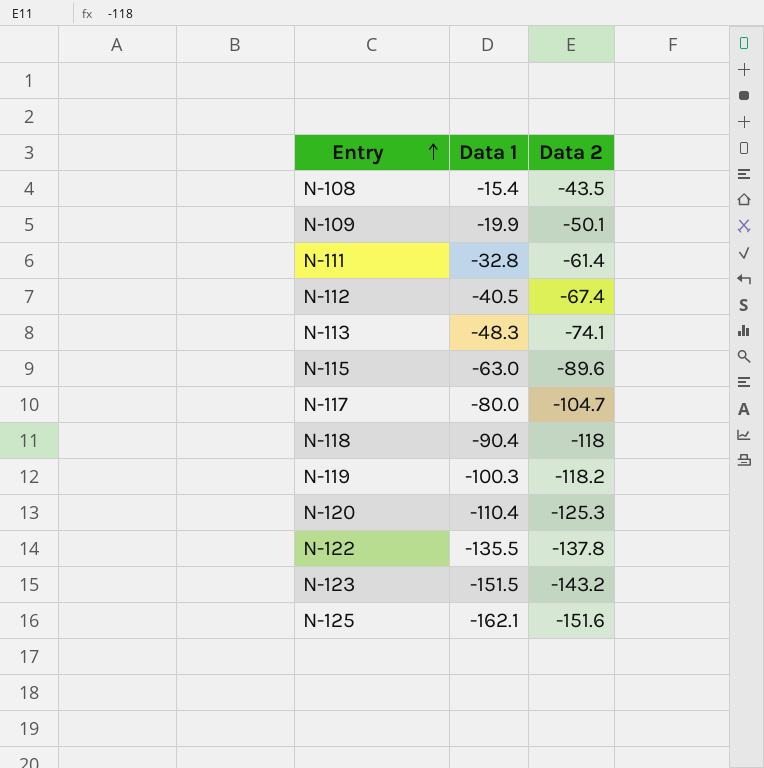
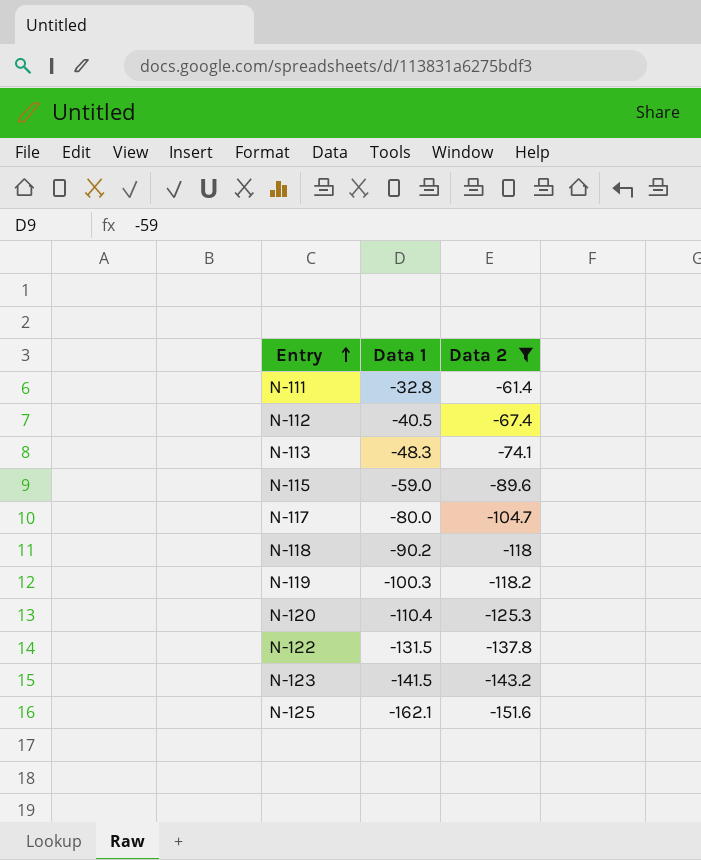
filter: none -> Data 2 <= -61.4
N-115 | Data 1: -63.0 -> -59.0
N-118 | Data 1: -90.4 -> -90.2
N-122 | Data 1: -135.5 -> -131.5
N-123 | Data 1: -151.5 -> -141.5

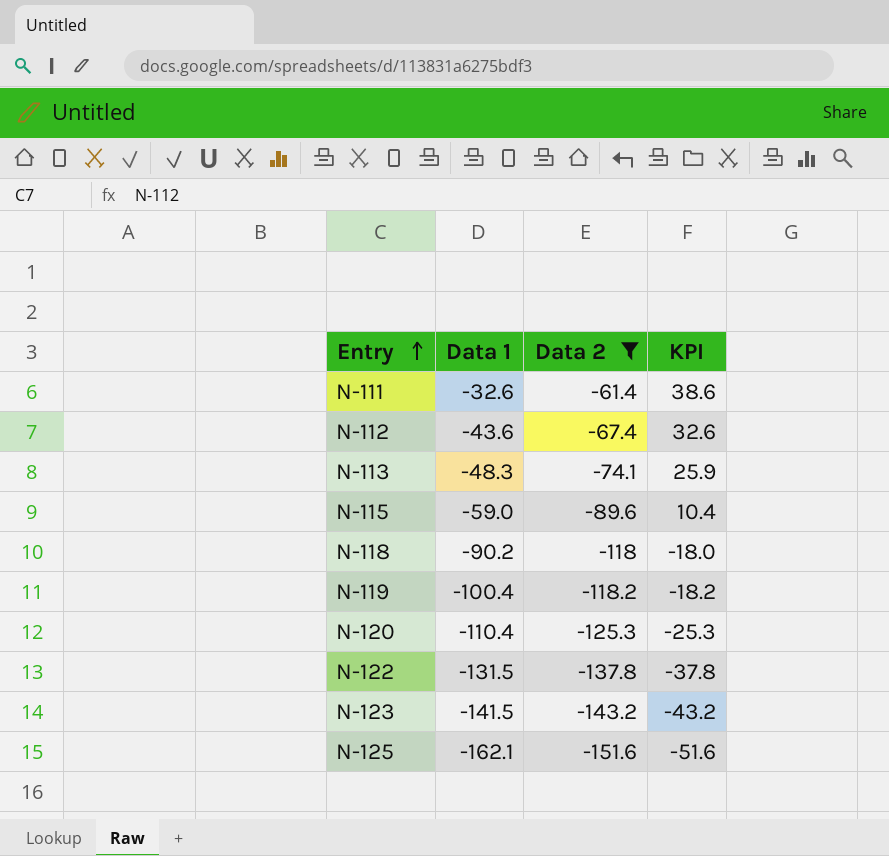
column KPI | formula: none -> [Data 2] + 100
row N-117: -80.0 | -104.7 -> none
N-111 | Data 1: -32.8 -> -32.6
N-112 | Data 1: -40.5 -> -43.6
N-119 | Data 1: -100.3 -> -100.4

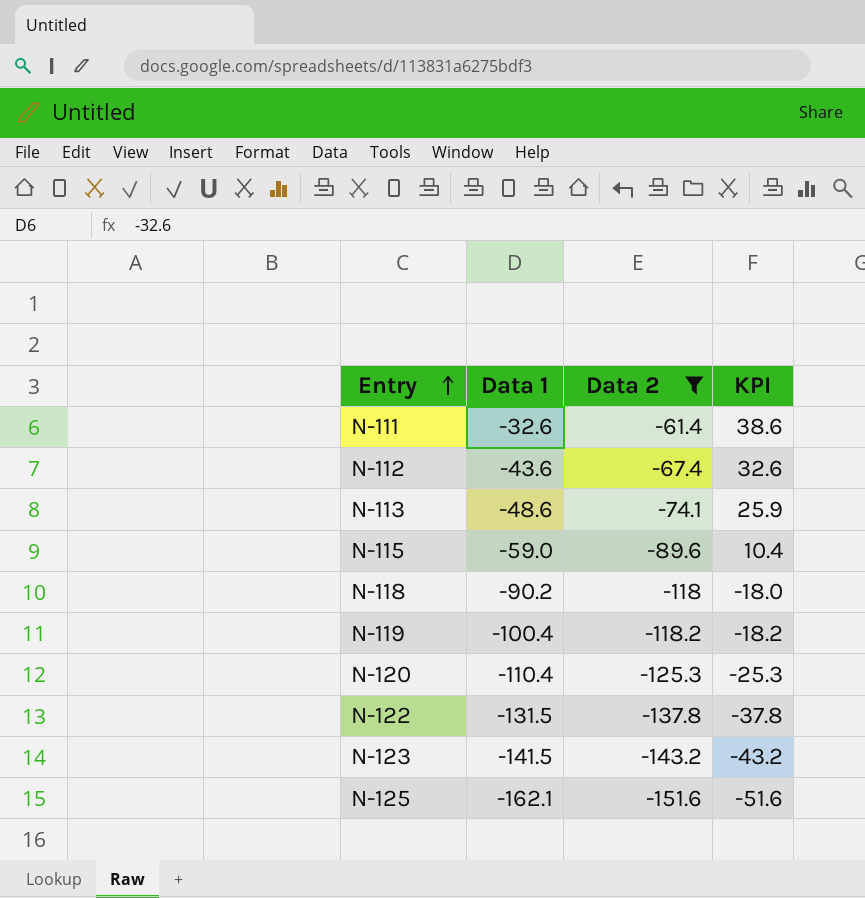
N-113 | Data 1: -48.3 -> -48.6

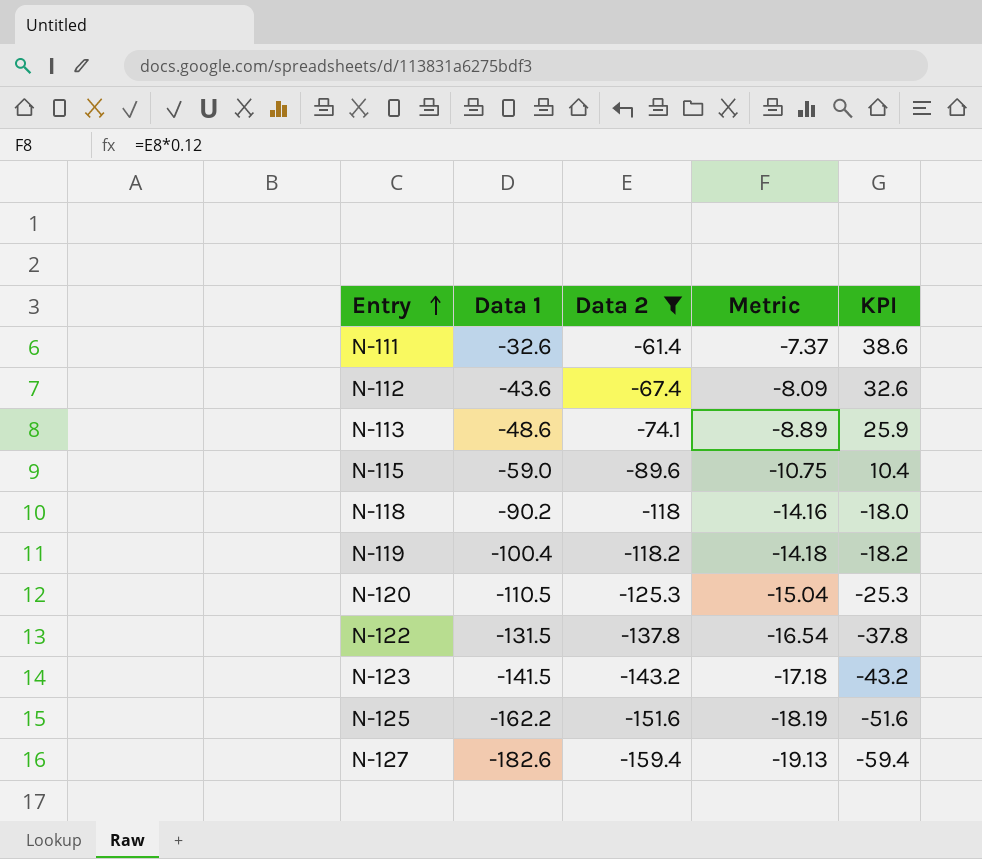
column Metric | formula: none -> [Data 2] * 0.12
N-120 | Data 1: -110.4 -> -110.5
N-125 | Data 1: -162.1 -> -162.2
row N-127: none -> -182.6 | -159.4 | -19.13 | -59.4

